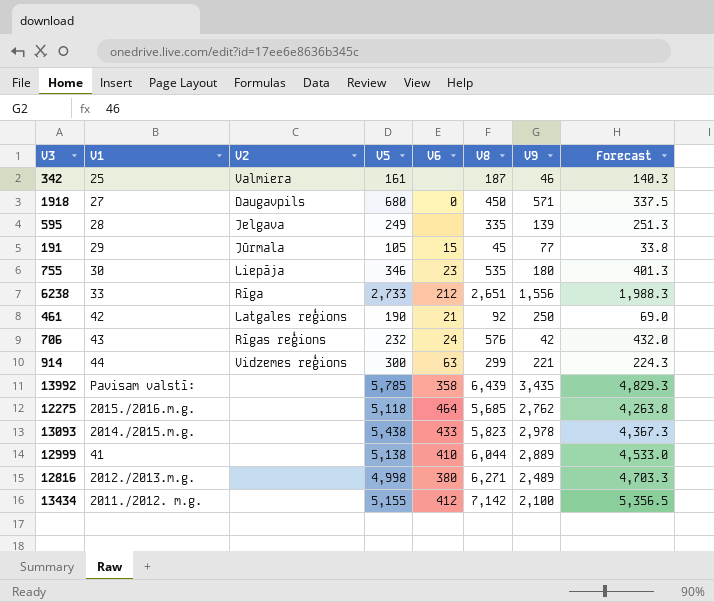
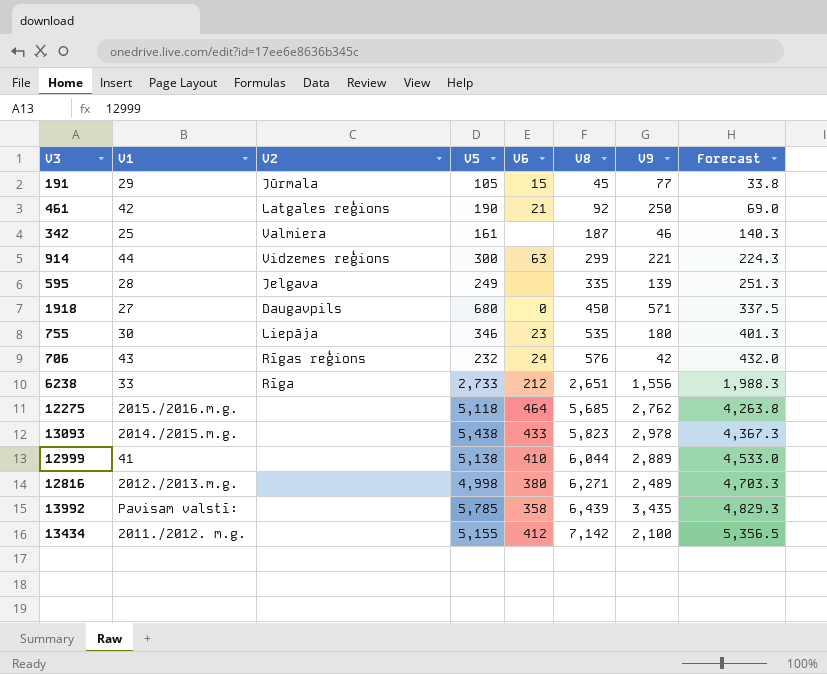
row order: none -> V8 ascending

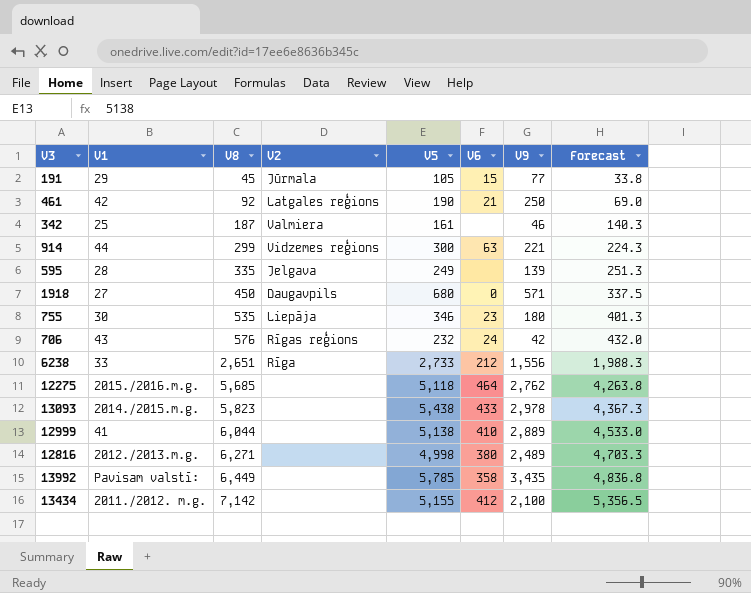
column V8 | position: 6 -> 3
13992 | V8: 6,439 -> 6,449
13992 | Forecast: 4,829.3 -> 4,836.8

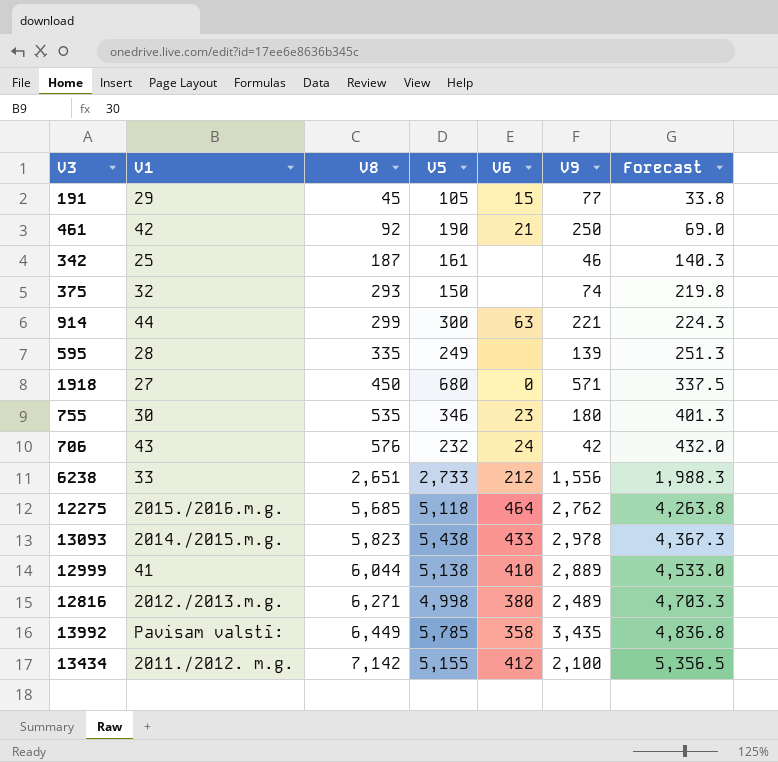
column V2 | position: 4 -> none
row 375: none -> 32 | 293 | 150 | none | 74 | 219.8

